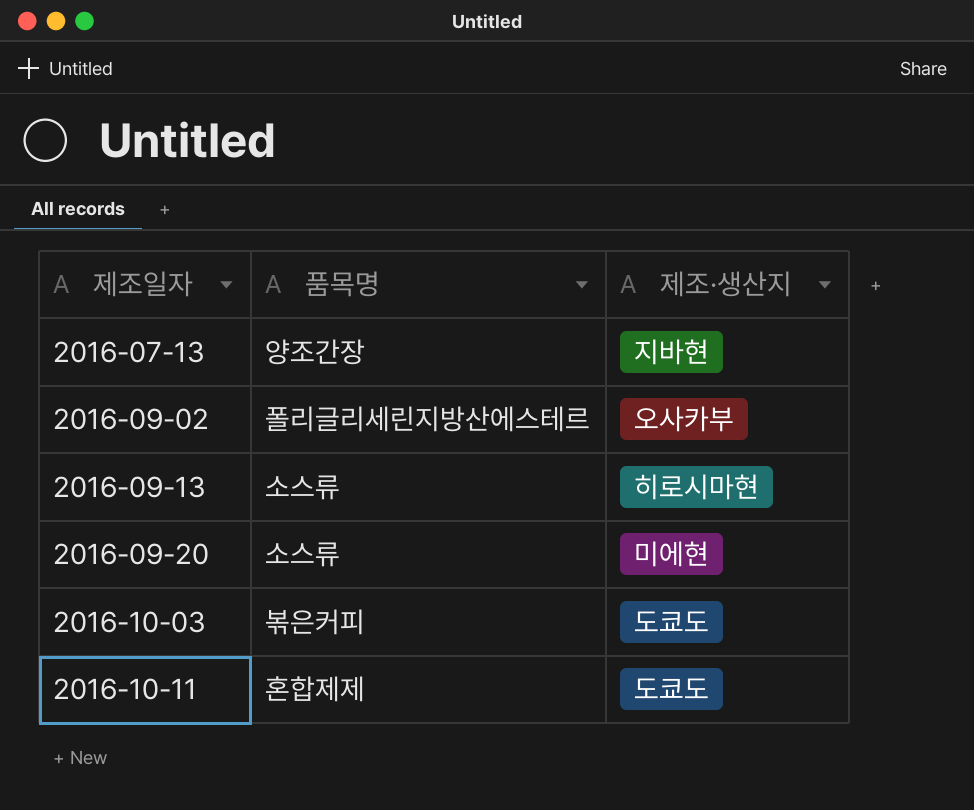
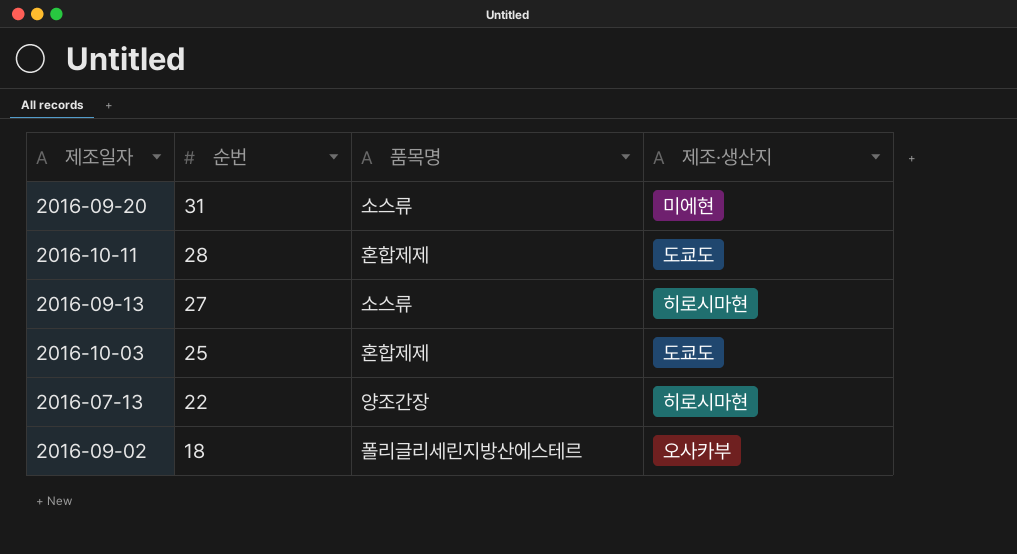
row order: 제조일자 ascending -> 순번 descending
column 순번 | position: none -> 2
2016-10-03 | 품목명: 볶은커피 -> 혼합제제
2016-07-13 | 제조·생산지: 지바현 -> 히로시마현

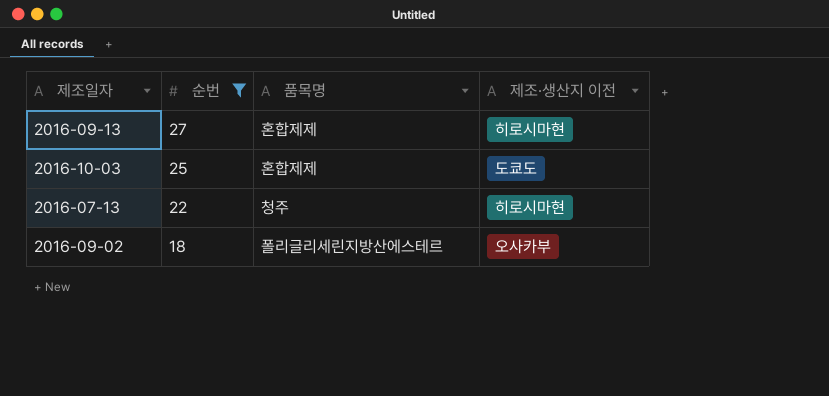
filter: none -> 순번 <= 27
column name: 제조·생산지 -> 제조·생산지 이전
2016-09-13 | 품목명: 소스류 -> 혼합제제
2016-07-13 | 품목명: 양조간장 -> 청주

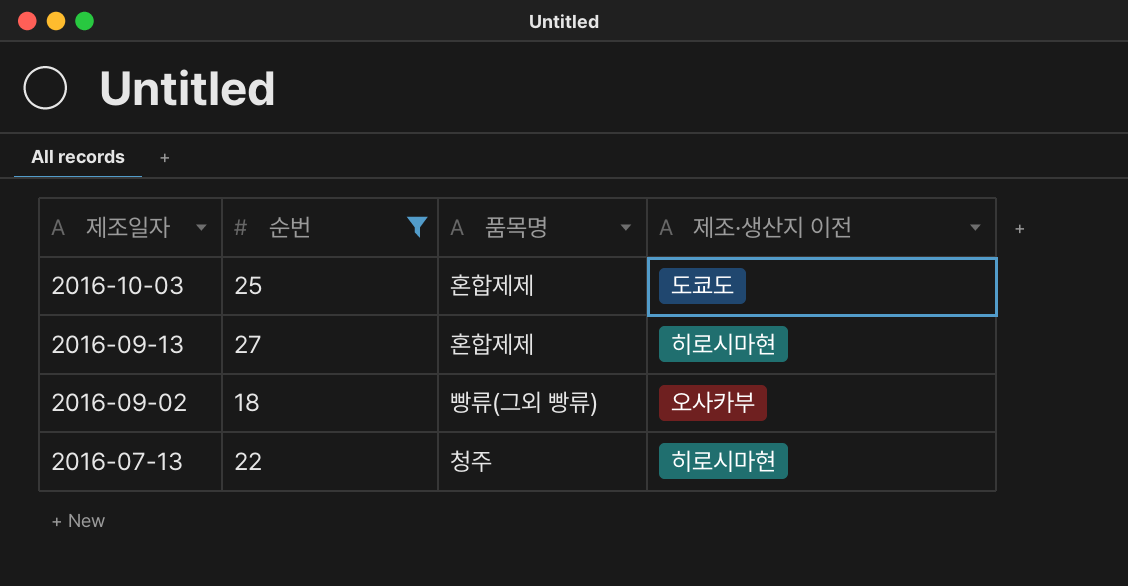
row order: 순번 descending -> 제조일자 descending
2016-09-02 | 품목명: 폴리글리세린지방산에스테르 -> 빵류(그외 빵류)

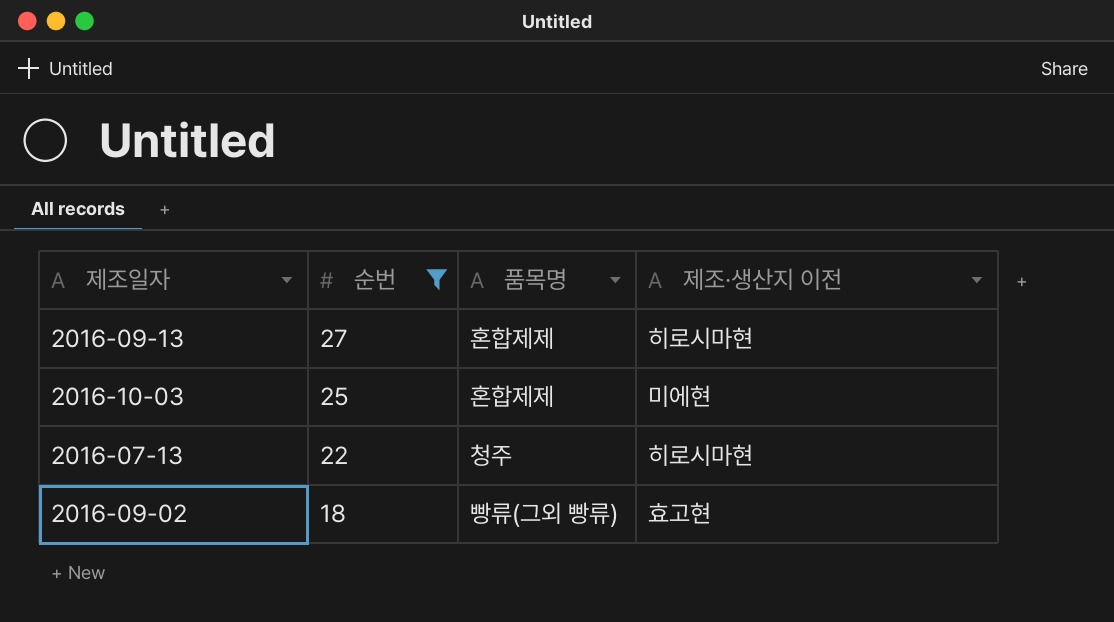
row order: 제조일자 descending -> 순번 descending
2016-10-03 | 제조·생산지 이전: 도쿄도 -> 미에현
2016-09-02 | 제조·생산지 이전: 오사카부 -> 효고현

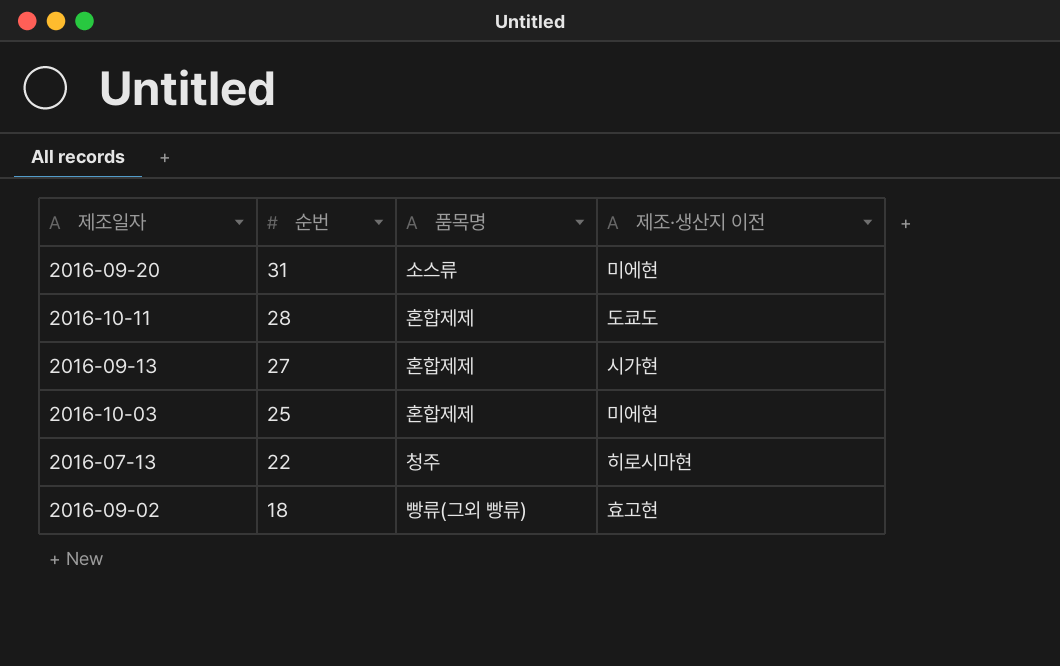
filter: 순번 <= 27 -> none
2016-09-13 | 제조·생산지 이전: 히로시마현 -> 시가현

